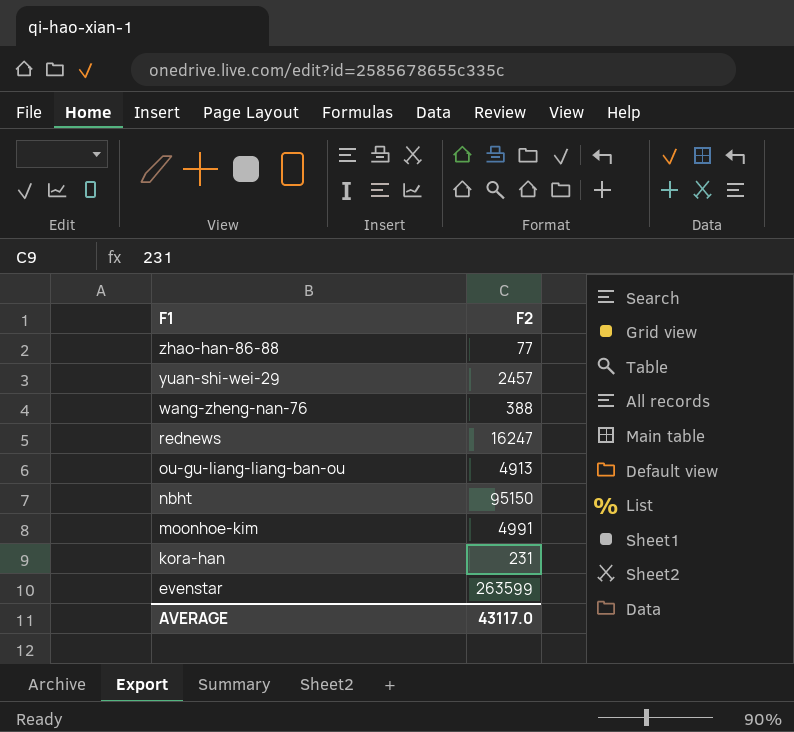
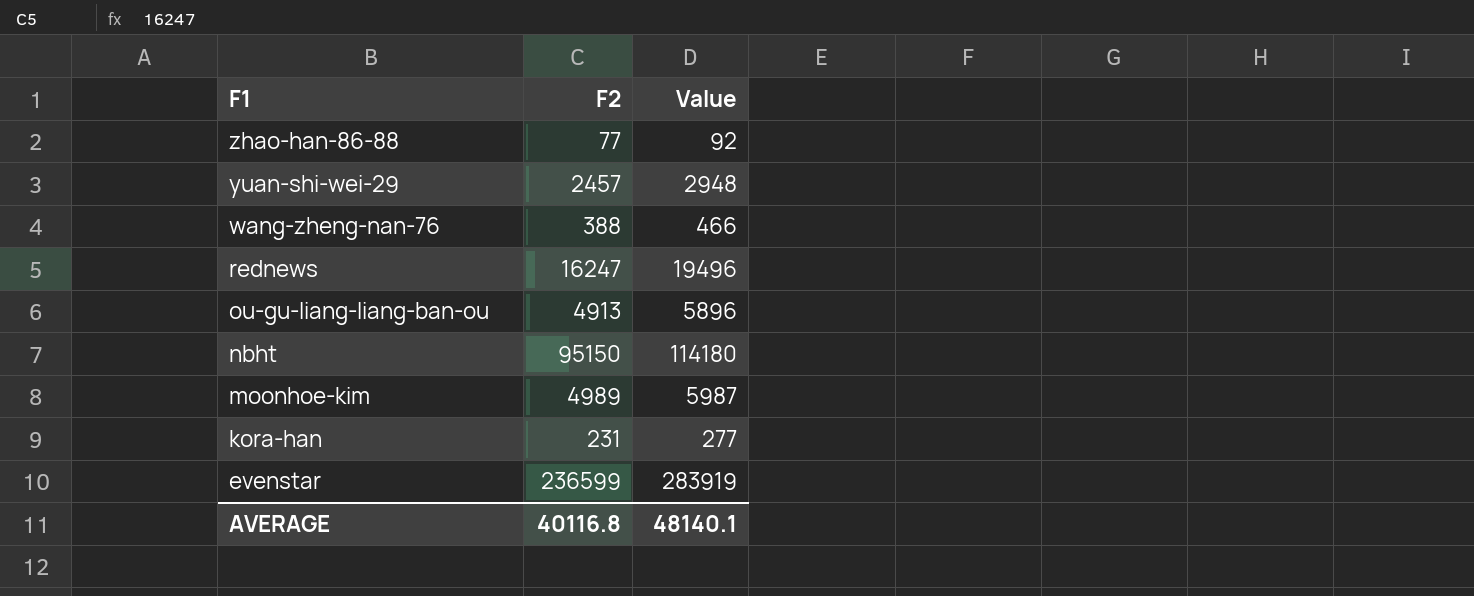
column Value | formula: none -> [F2] * 1.2
moonhoe-kim | F2: 4991 -> 4989
evenstar | F2: 263599 -> 236599
AVERAGE | F2: 43117.0 -> 40116.8

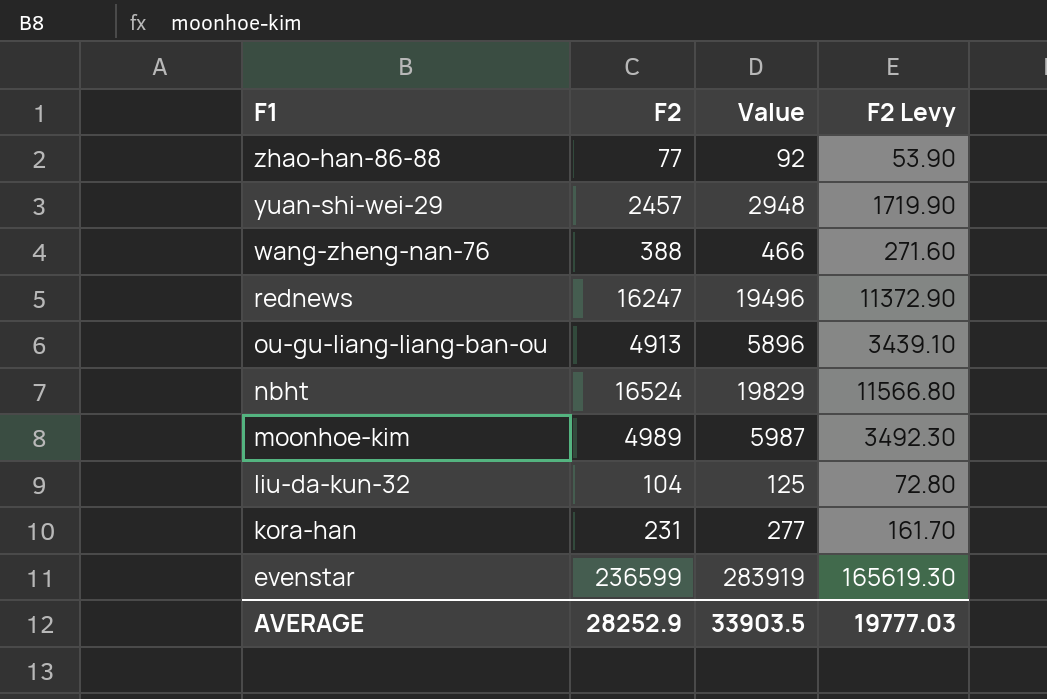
column F2 Levy | formula: none -> [F2] * 0.7
nbht | F2: 95150 -> 16524
nbht | Value: 114180 -> 19829
row liu-da-kun-32: none -> 104 | 125 | 72.80
AVERAGE | F2: 40116.8 -> 28252.9
AVERAGE | Value: 48140.1 -> 33903.5

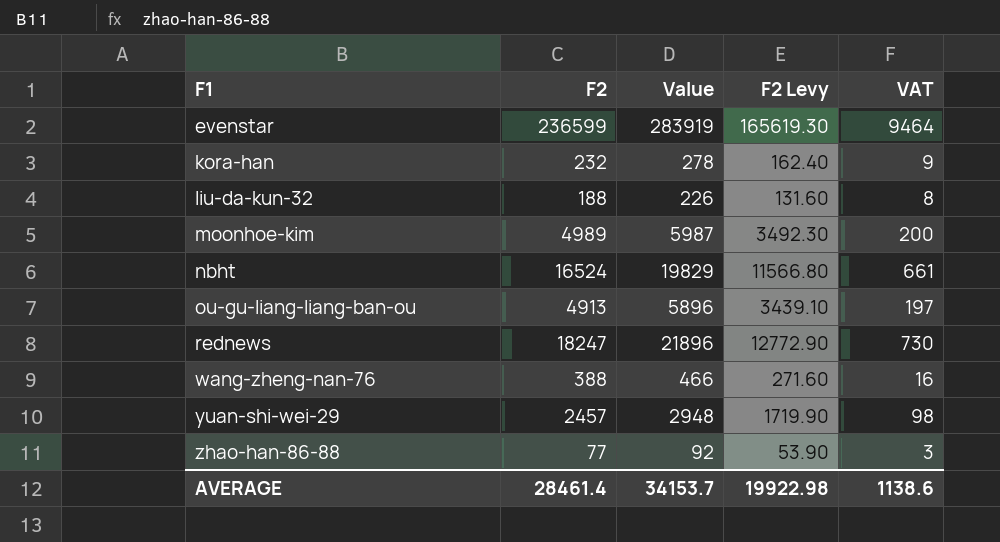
row order: F1 descending -> F1 ascending
column VAT | formula: none -> [F2] * 0.04
kora-han | F2: 231 -> 232
kora-han | Value: 277 -> 278
kora-han | F2 Levy: 161.70 -> 162.40
liu-da-kun-32 | F2: 104 -> 188
liu-da-kun-32 | Value: 125 -> 226
liu-da-kun-32 | F2 Levy: 72.80 -> 131.60
rednews | F2: 16247 -> 18247
rednews | Value: 19496 -> 21896
rednews | F2 Levy: 11372.90 -> 12772.90
AVERAGE | F2: 28252.9 -> 28461.4
AVERAGE | Value: 33903.5 -> 34153.7
AVERAGE | F2 Levy: 19777.03 -> 19922.98

